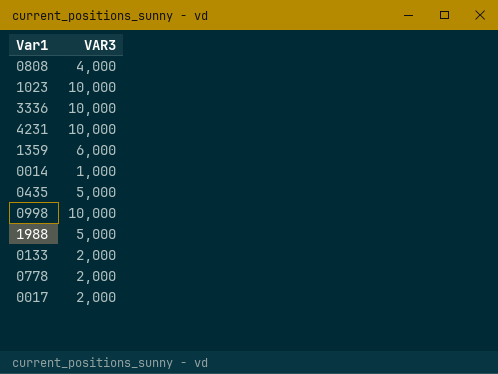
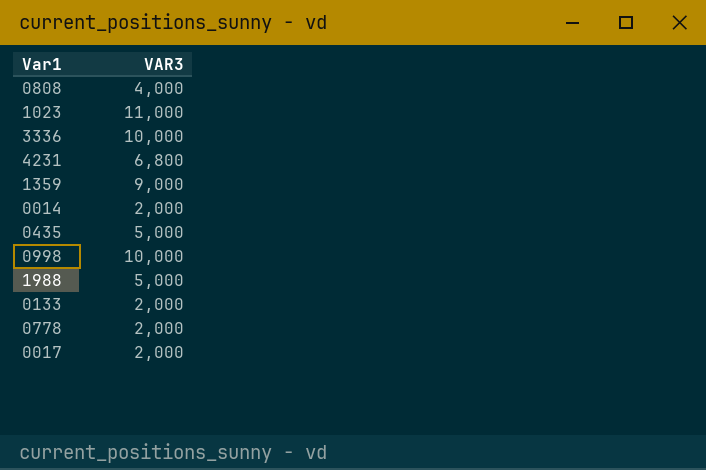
1023 | VAR3: 10,000 -> 11,000
4231 | VAR3: 10,000 -> 6,800
1359 | VAR3: 6,000 -> 9,000
0014 | VAR3: 1,000 -> 2,000

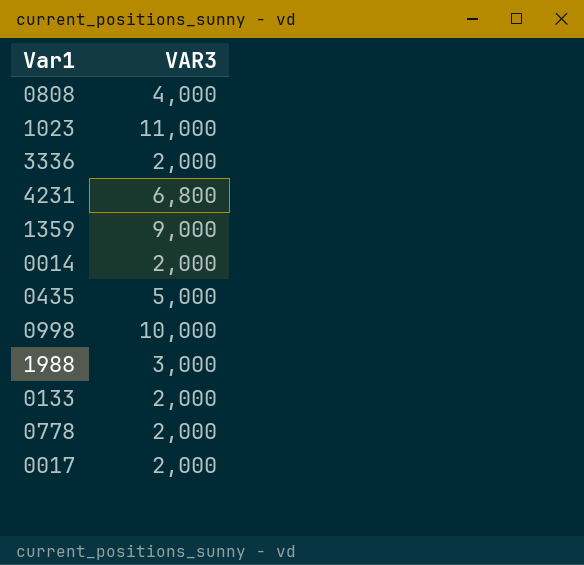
3336 | VAR3: 10,000 -> 2,000
1988 | VAR3: 5,000 -> 3,000

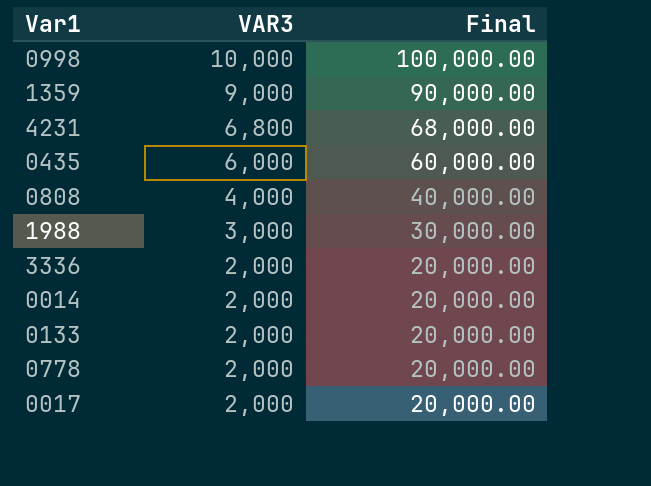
row order: none -> VAR3 descending
column Final | formula: none -> [VAR3] * 10
row 1023: 11,000 -> none
0435 | VAR3: 5,000 -> 6,000

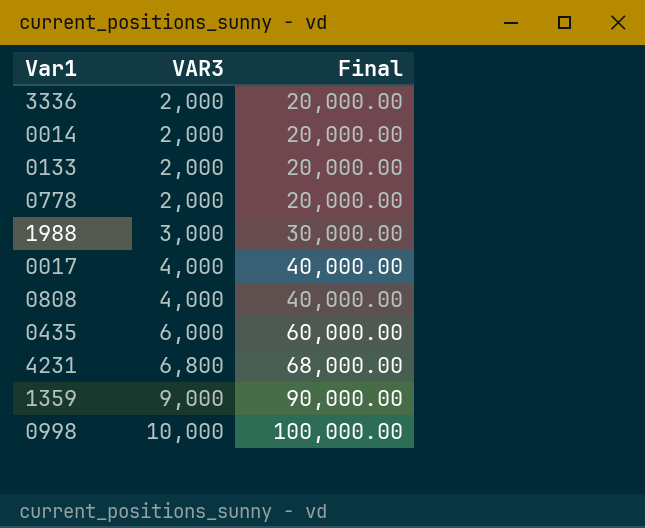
row order: VAR3 descending -> VAR3 ascending
0017 | VAR3: 2,000 -> 4,000
0017 | Final: 20,000.00 -> 40,000.00

